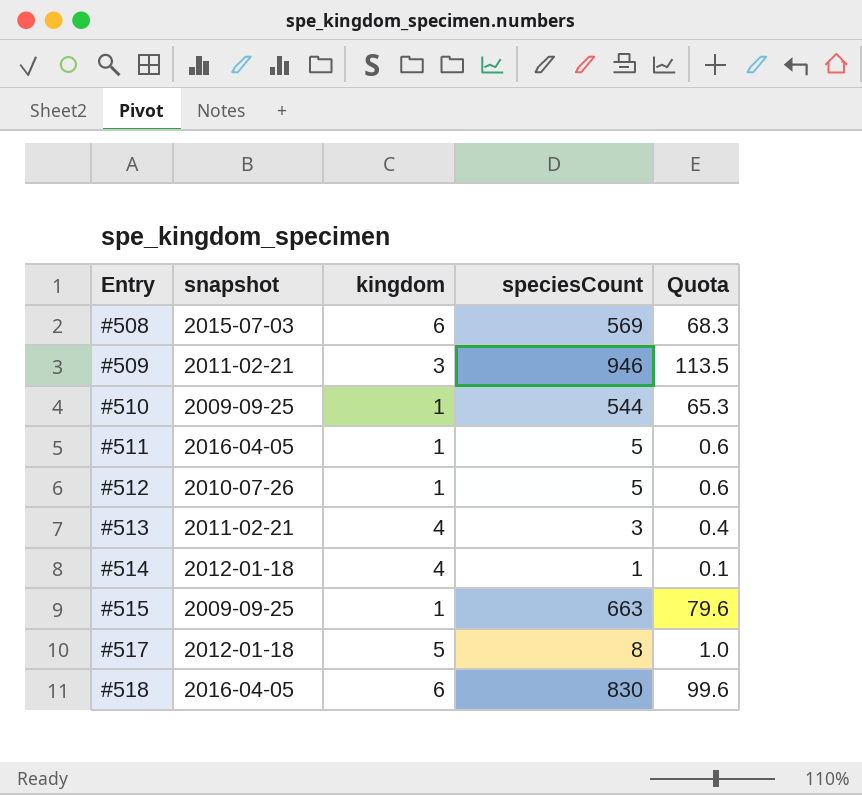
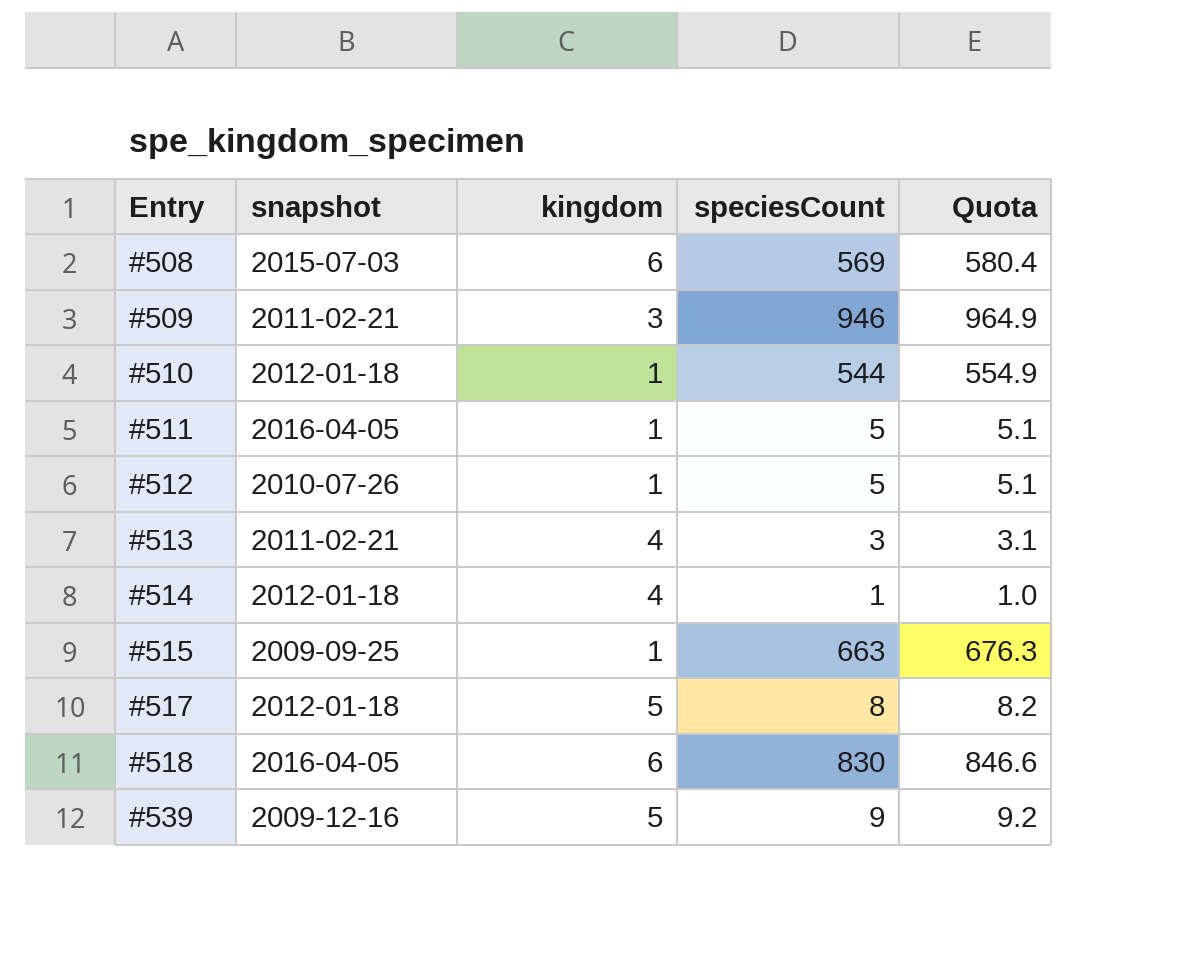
column Quota | formula: [speciesCount] * 0.12 -> [speciesCount] * 1.02
#510 | snapshot: 2009-09-25 -> 2012-01-18
row #539: none -> 2009-12-16 | 5 | 9 | 9.2

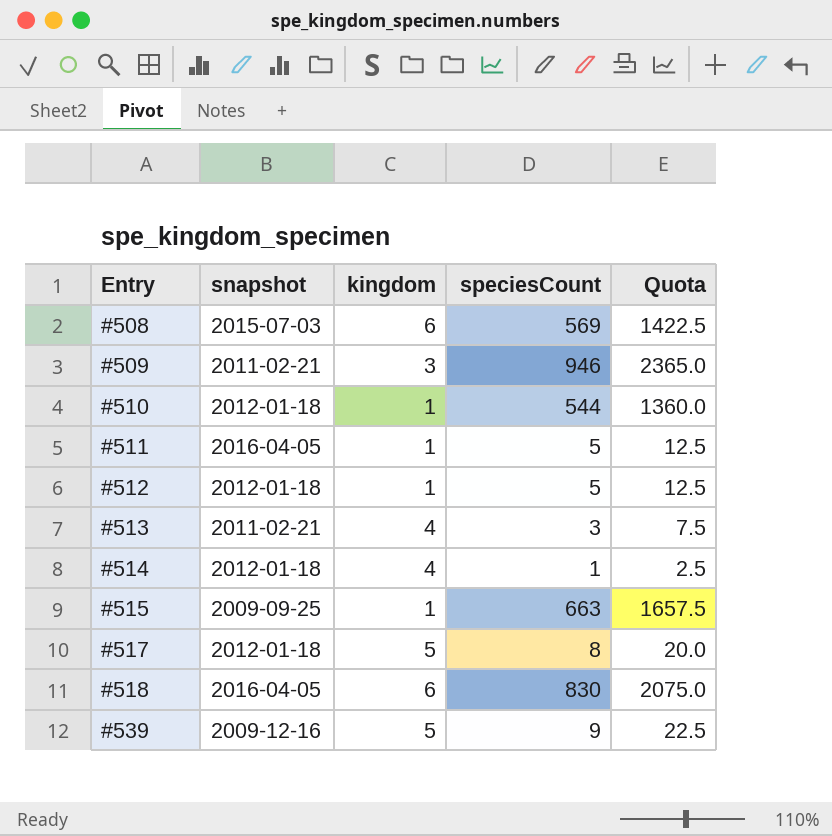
column Quota | formula: [speciesCount] * 1.02 -> [speciesCount] * 2.5
#512 | snapshot: 2010-07-26 -> 2012-01-18

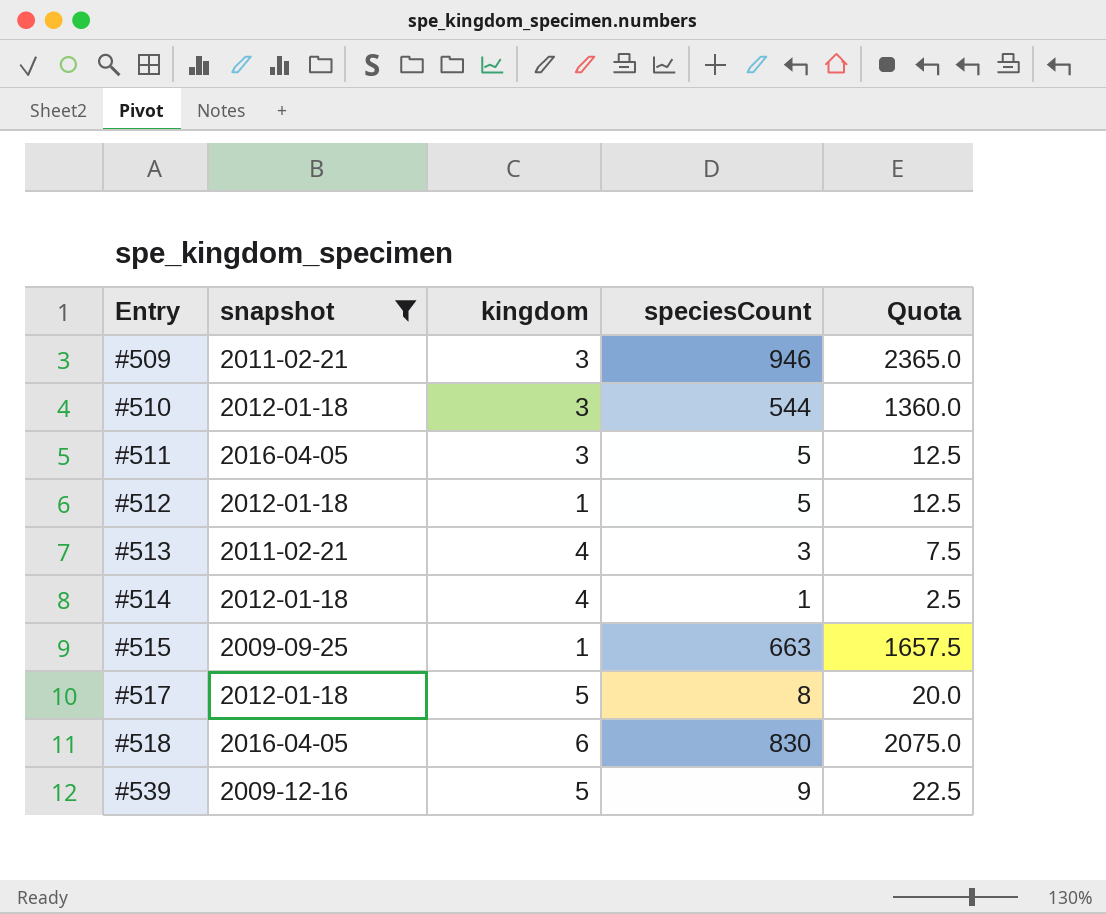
filter: none -> snapshot != 2015-07-03
#510 | kingdom: 1 -> 3
#511 | kingdom: 1 -> 3

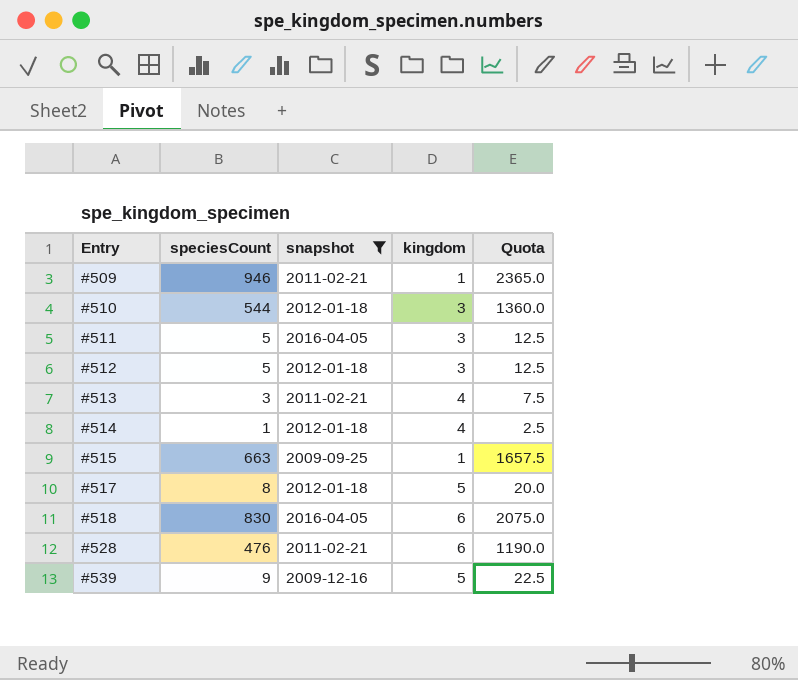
column speciesCount | position: 4 -> 2
#509 | kingdom: 3 -> 1
#512 | kingdom: 1 -> 3
row #528: none -> 476 | 2011-02-21 | 6 | 1190.0

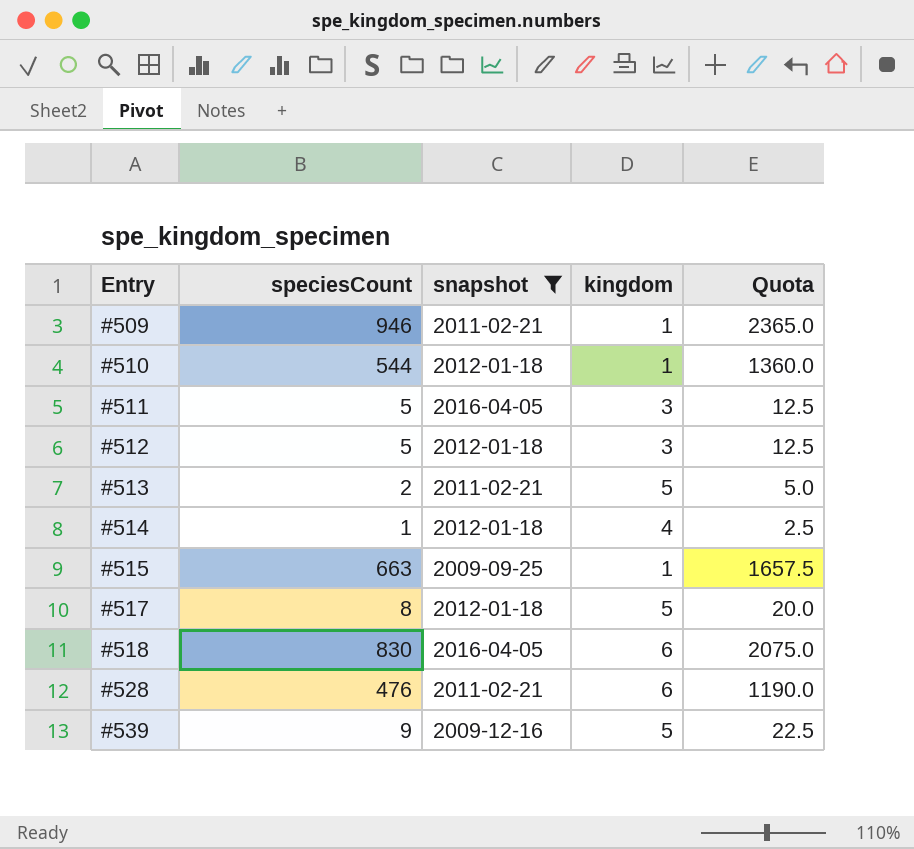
#510 | kingdom: 3 -> 1
#513 | speciesCount: 3 -> 2
#513 | kingdom: 4 -> 5
#513 | Quota: 7.5 -> 5.0

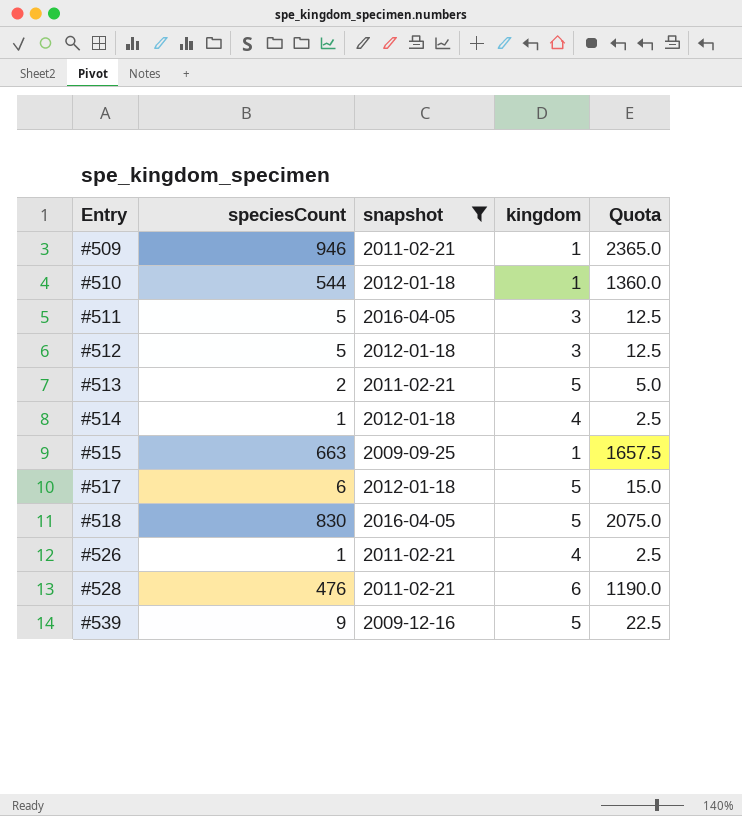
#517 | speciesCount: 8 -> 6
#517 | Quota: 20.0 -> 15.0
#518 | kingdom: 6 -> 5
row #526: none -> 1 | 2011-02-21 | 4 | 2.5

